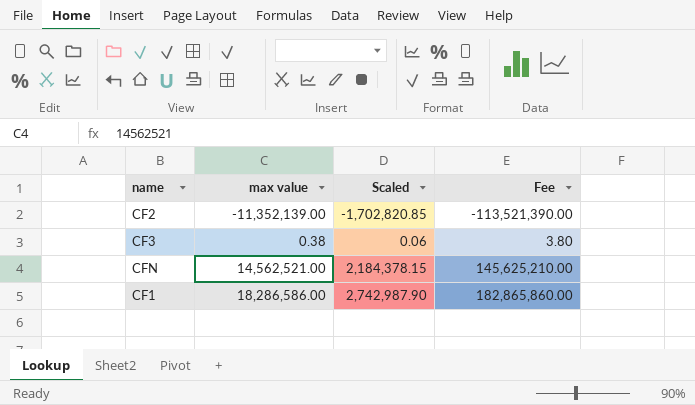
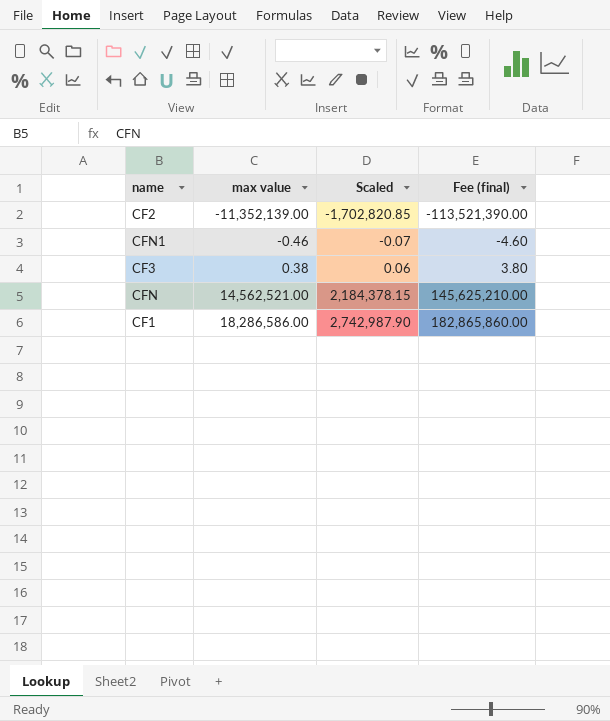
column name: Fee -> Fee (final)
row CFN1: none -> -0.46 | -0.07 | -4.60

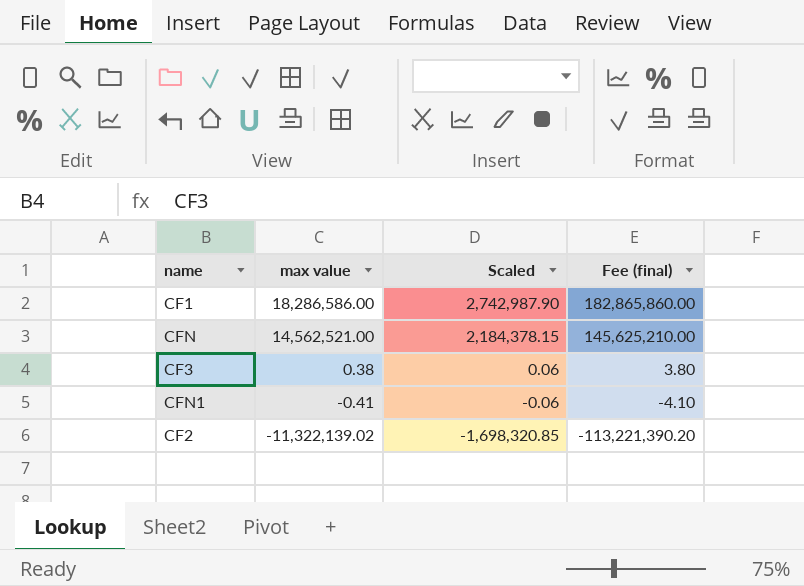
row order: max value ascending -> max value descending
CFN1 | max value: -0.46 -> -0.41
CFN1 | Scaled: -0.07 -> -0.06
CFN1 | Fee (final): -4.60 -> -4.10
CF2 | max value: -11,352,139.00 -> -11,322,139.02
CF2 | Scaled: -1,702,820.85 -> -1,698,320.85
CF2 | Fee (final): -113,521,390.00 -> -113,221,390.20

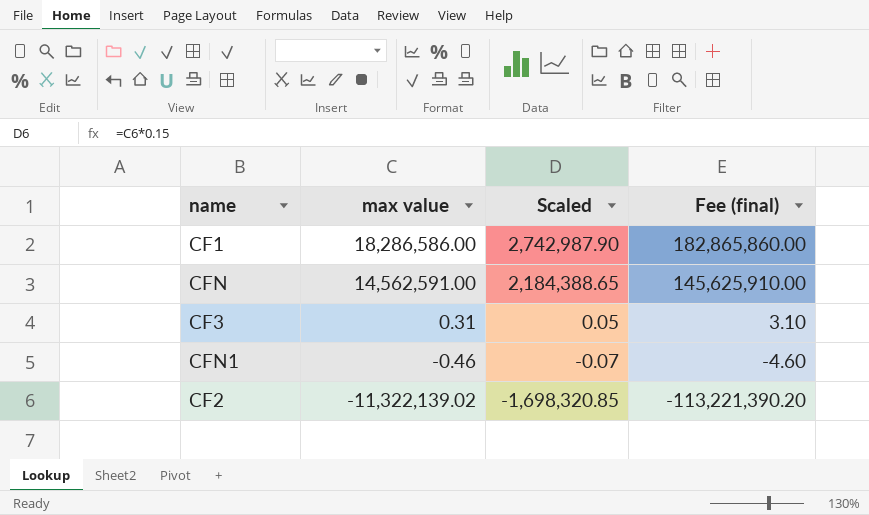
CFN | max value: 14,562,521.00 -> 14,562,591.00
CFN | Scaled: 2,184,378.15 -> 2,184,388.65
CFN | Fee (final): 145,625,210.00 -> 145,625,910.00
CF3 | max value: 0.38 -> 0.31
CF3 | Scaled: 0.06 -> 0.05
CF3 | Fee (final): 3.80 -> 3.10
CFN1 | max value: -0.41 -> -0.46
CFN1 | Scaled: -0.06 -> -0.07
CFN1 | Fee (final): -4.10 -> -4.60

